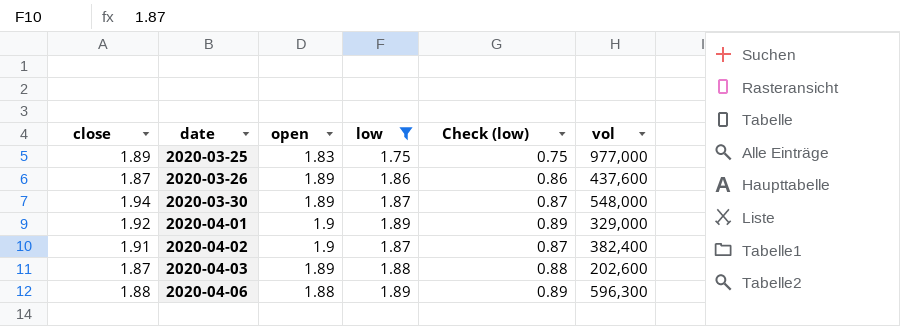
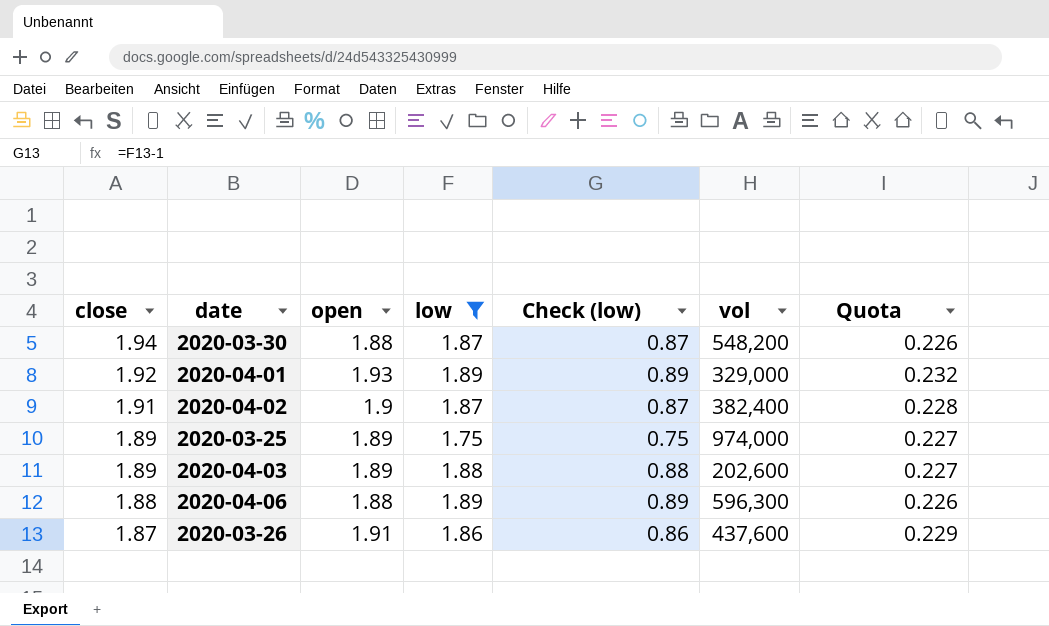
row order: date ascending -> close descending
column Quota | formula: none -> [open] * 0.12
2020-03-30 | open: 1.89 -> 1.88
2020-03-30 | vol: 548,000 -> 548,200
2020-04-01 | open: 1.9 -> 1.93
2020-03-25 | open: 1.83 -> 1.89
2020-03-25 | vol: 977,000 -> 974,000
2020-04-03 | close: 1.87 -> 1.89
2020-03-26 | open: 1.89 -> 1.91

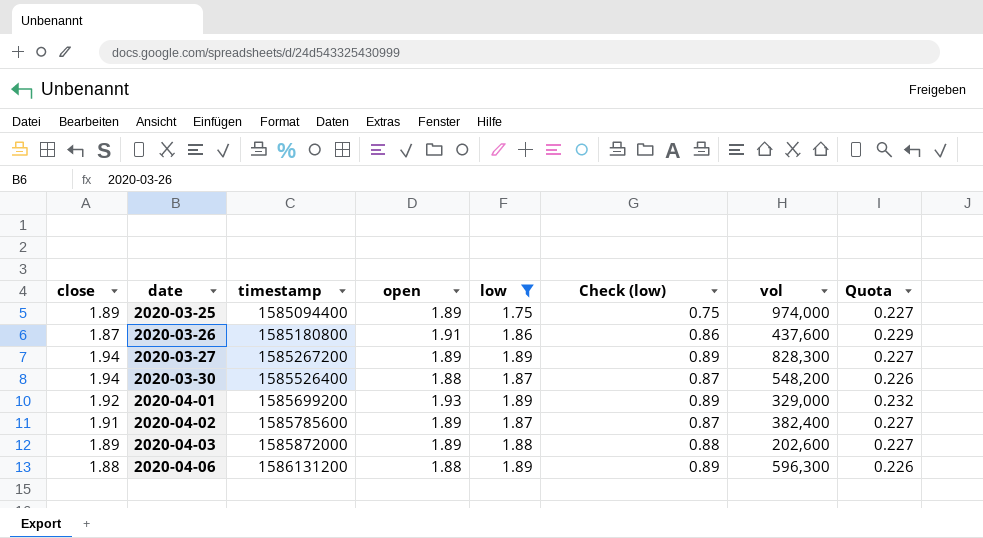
row order: close descending -> date ascending
column timestamp | position: none -> 3
row 2020-03-27: none -> 1.94 | 1585267200 | 1.89 | 1.89 | 0.89 | 828,300 | 0.227
2020-04-02 | open: 1.9 -> 1.89
2020-04-02 | Quota: 0.228 -> 0.227

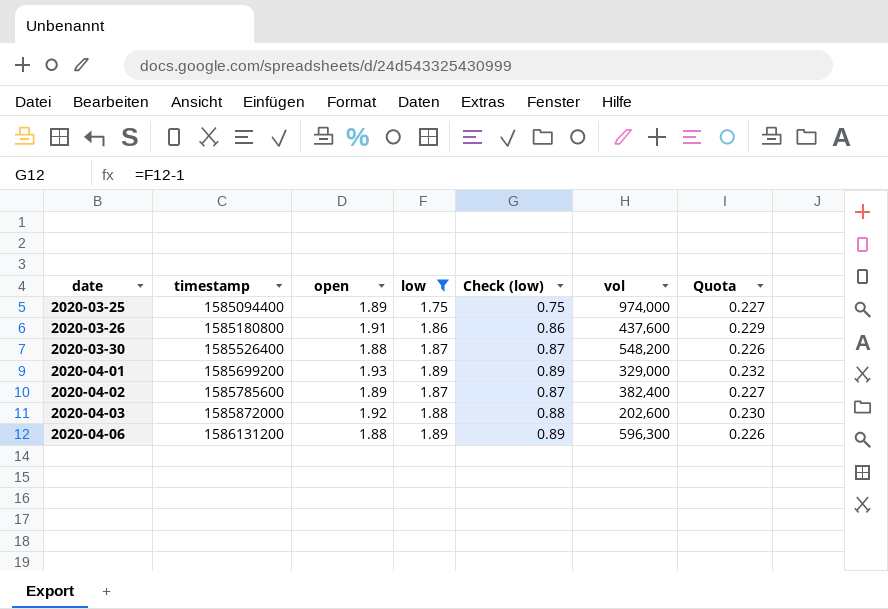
column close | position: 1 -> none
row 2020-03-27: 1.94 | 1585267200 | 1.89 | 1.89 | 0.89 | 828,300 | 0.227 -> none
2020-04-03 | open: 1.89 -> 1.92
2020-04-03 | Quota: 0.227 -> 0.230

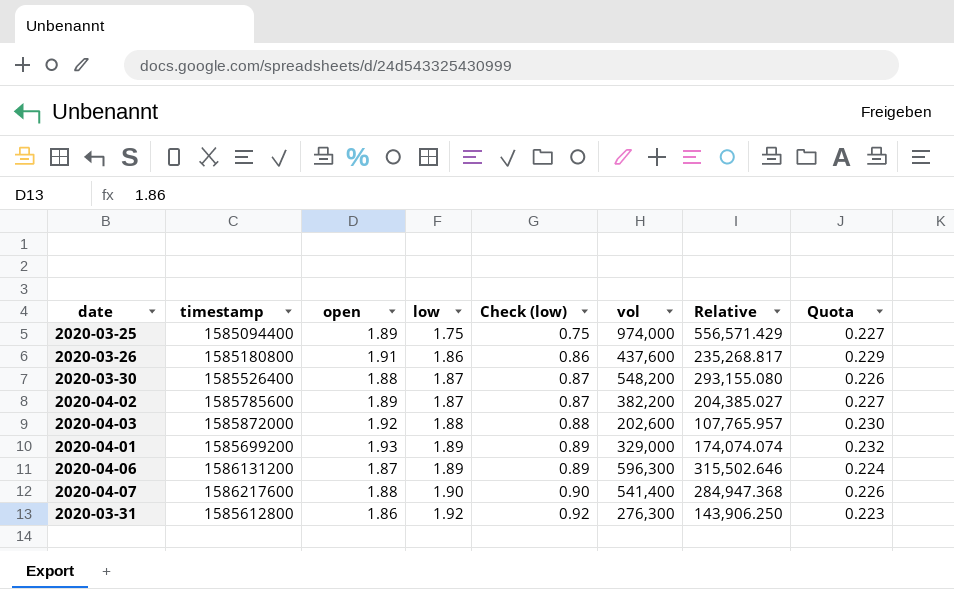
filter: low <= 1.89 -> none
row order: date ascending -> low ascending
column Relative | formula: none -> [vol] / [low]
2020-04-02 | vol: 382,400 -> 382,200
2020-04-06 | open: 1.88 -> 1.87
2020-04-06 | Quota: 0.226 -> 0.224

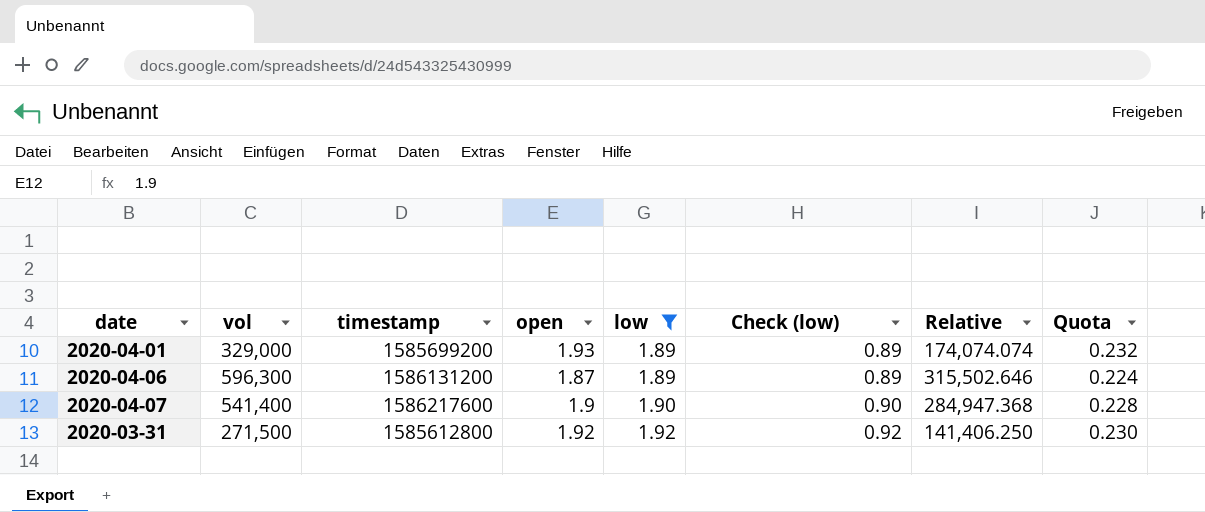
filter: none -> low >= 1.89
column vol | position: 6 -> 2
2020-04-07 | open: 1.88 -> 1.9
2020-04-07 | Quota: 0.226 -> 0.228
2020-03-31 | vol: 276,300 -> 271,500
2020-03-31 | open: 1.86 -> 1.92
2020-03-31 | Relative: 143,906.250 -> 141,406.250
2020-03-31 | Quota: 0.223 -> 0.230

